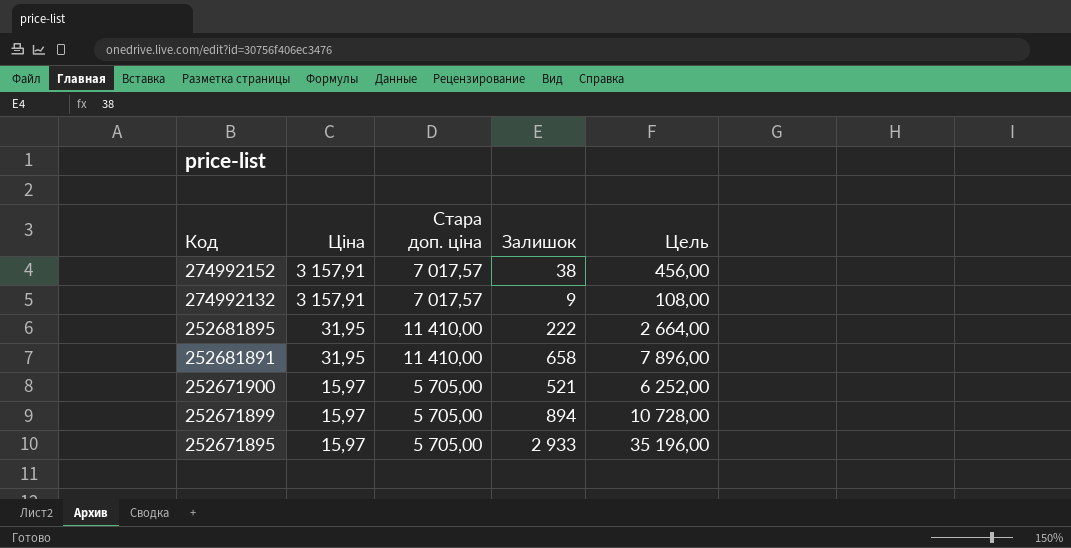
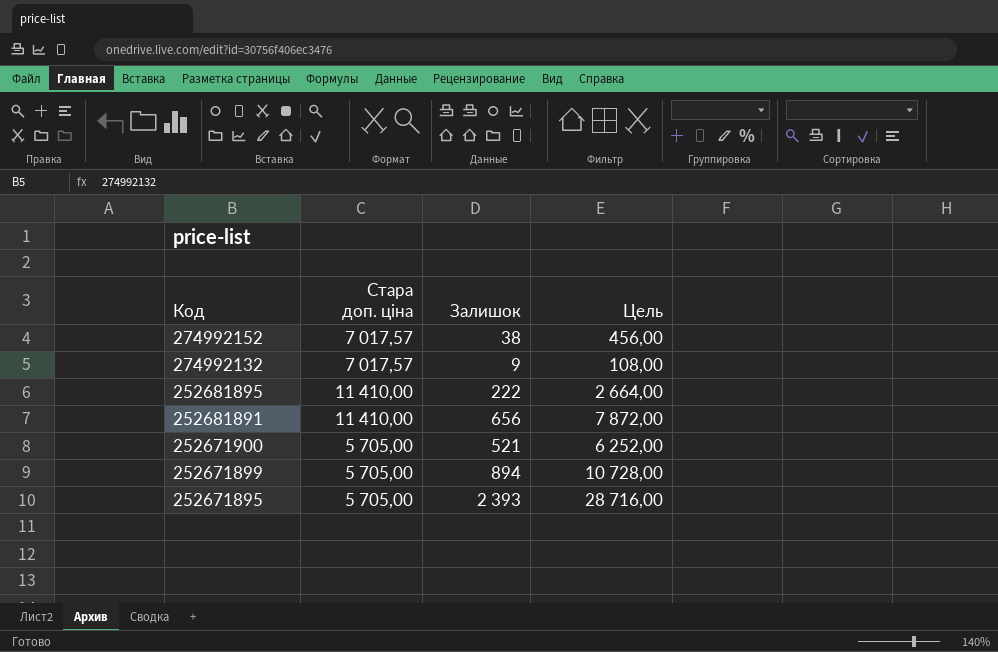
column Ціна | position: 2 -> none
252681891 | Залишок: 658 -> 656
252681891 | Цель: 7 896,00 -> 7 872,00
252671895 | Залишок: 2 933 -> 2 393
252671895 | Цель: 35 196,00 -> 28 716,00

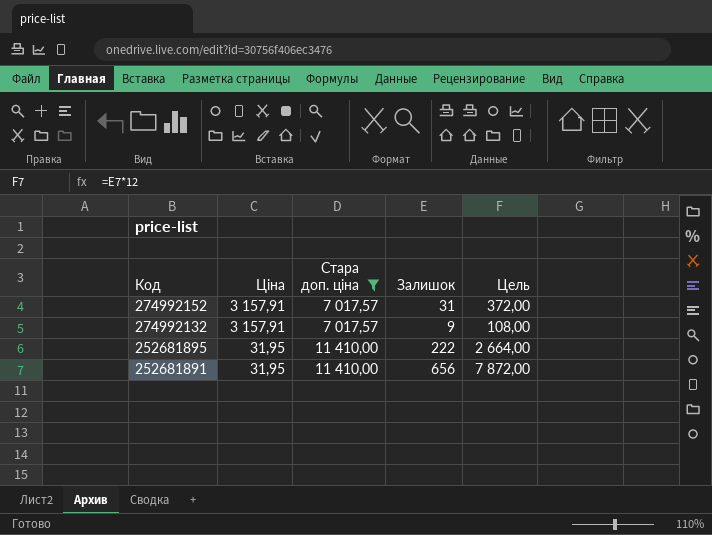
filter: none -> Стара доп. ціна != 5 705,00
column Ціна | position: none -> 2
274992152 | Залишок: 38 -> 31
274992152 | Цель: 456,00 -> 372,00

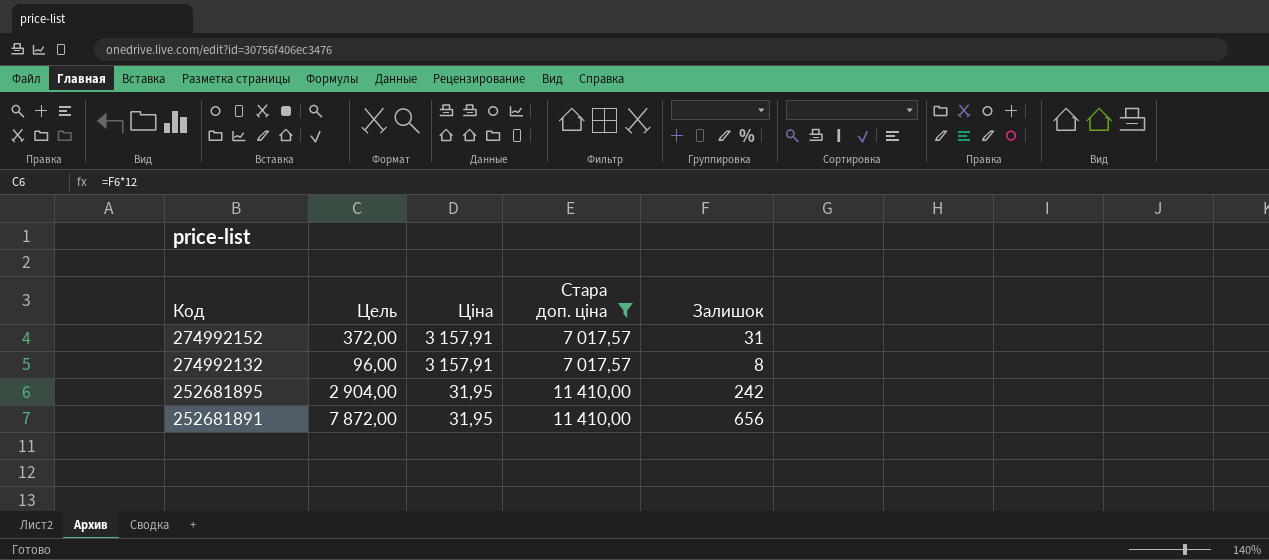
column Цель | position: 5 -> 2
274992132 | Цель: 108,00 -> 96,00
274992132 | Залишок: 9 -> 8
252681895 | Цель: 2 664,00 -> 2 904,00
252681895 | Залишок: 222 -> 242

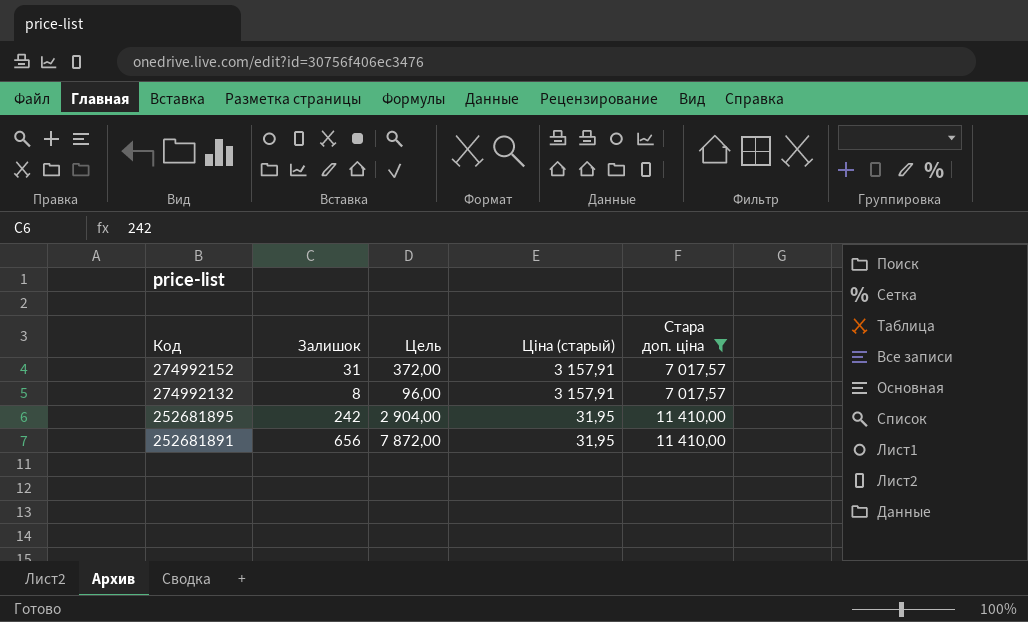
column Залишок | position: 5 -> 2
column name: Ціна -> Ціна (старый)

